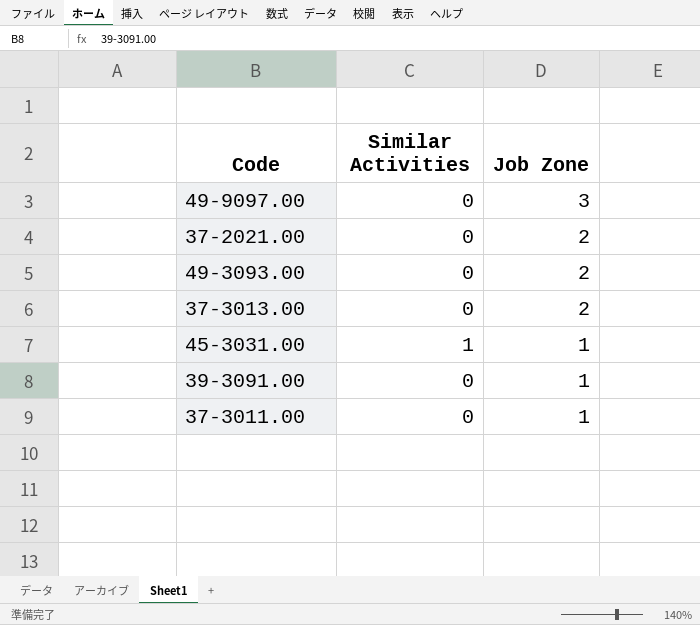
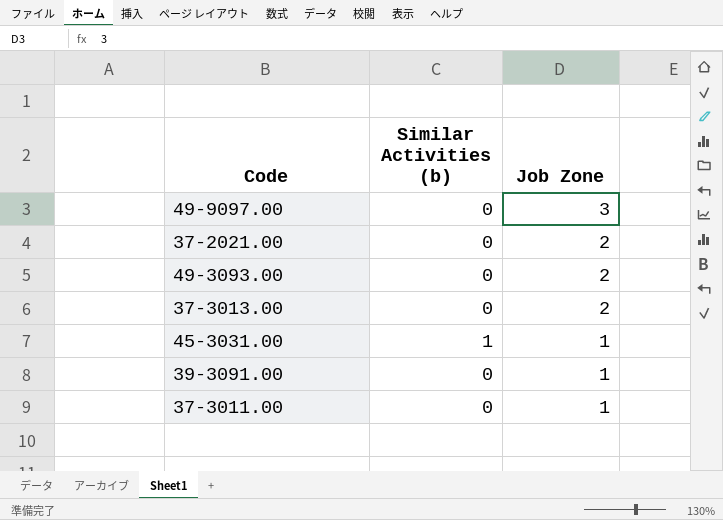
column name: Similar Activities -> Similar Activities (b)

